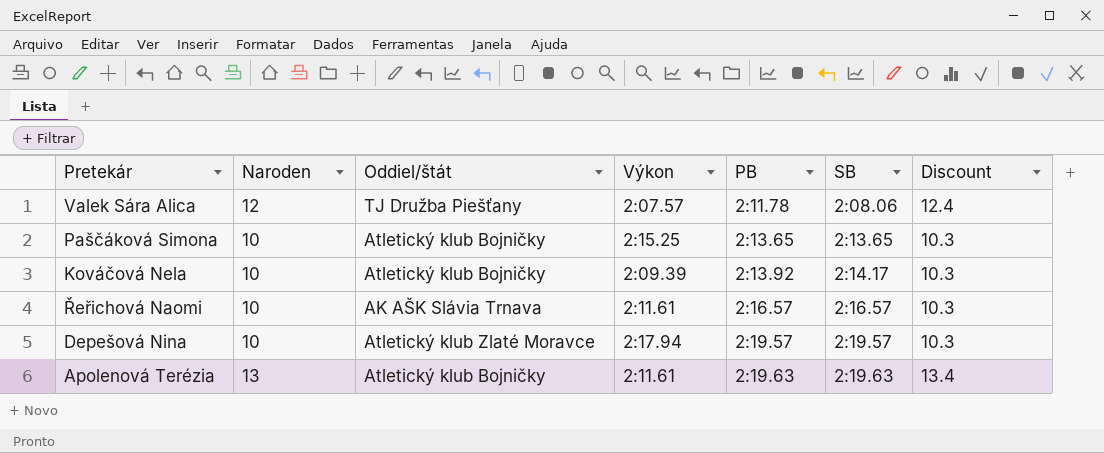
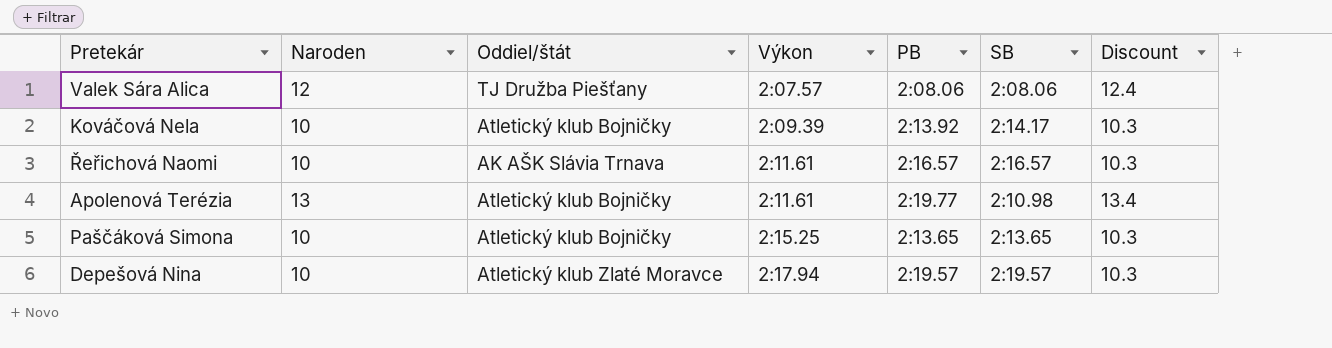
row order: PB ascending -> Výkon ascending
Valek Sára Alica | PB: 2:11.78 -> 2:08.06
Apolenová Terézia | PB: 2:19.63 -> 2:19.77
Apolenová Terézia | SB: 2:19.63 -> 2:10.98

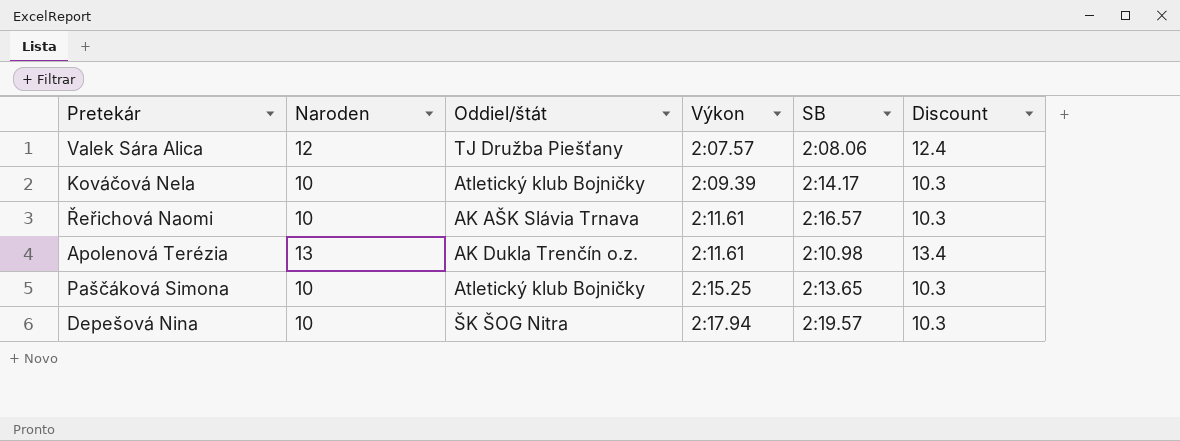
column PB | position: 5 -> none
Apolenová Terézia | Oddiel/štát: Atletický klub Bojničky -> AK Dukla Trenčín o.z.
Depešová Nina | Oddiel/štát: Atletický klub Zlaté Moravce -> ŠK ŠOG Nitra

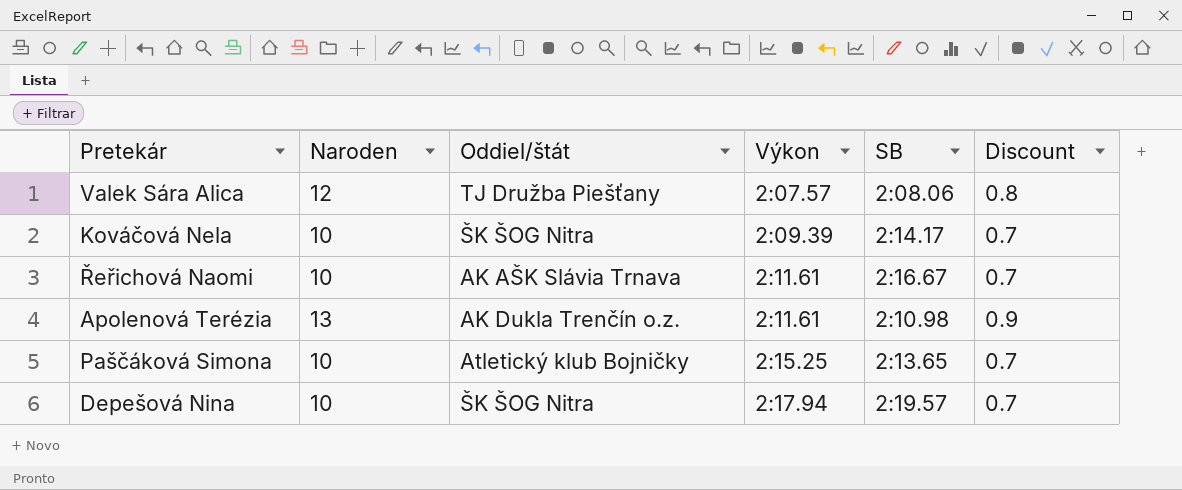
column Discount | formula: [Naroden] * 1.03 -> [Naroden] * 0.07
Kováčová Nela | Oddiel/štát: Atletický klub Bojničky -> ŠK ŠOG Nitra
Řeřichová Naomi | SB: 2:16.57 -> 2:16.67

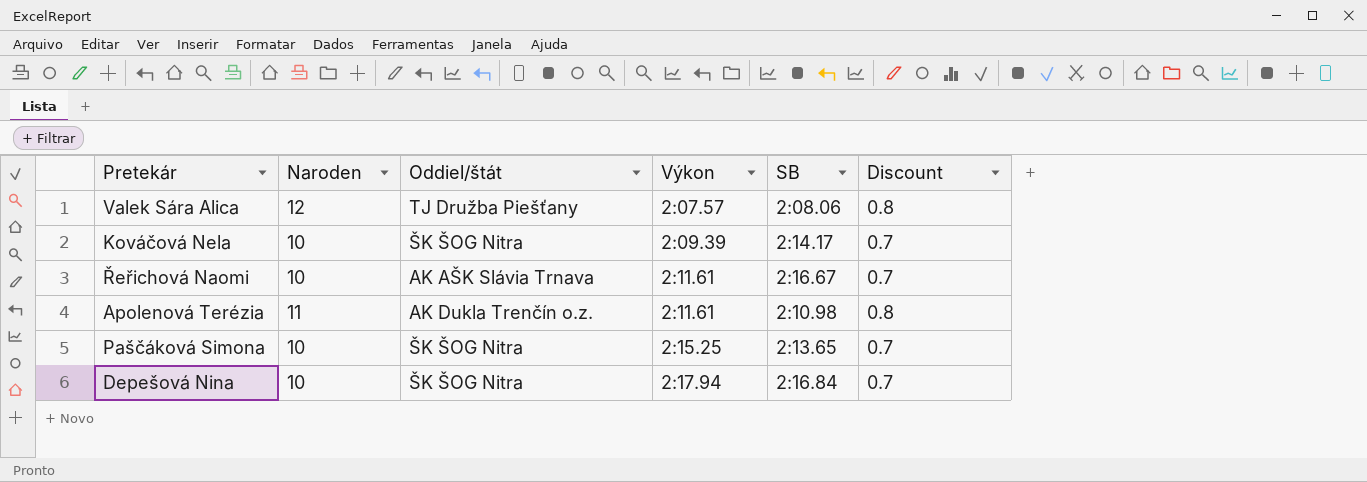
Apolenová Terézia | Naroden: 13 -> 11
Apolenová Terézia | Discount: 0.9 -> 0.8
Paščáková Simona | Oddiel/štát: Atletický klub Bojničky -> ŠK ŠOG Nitra
Depešová Nina | SB: 2:19.57 -> 2:16.84

